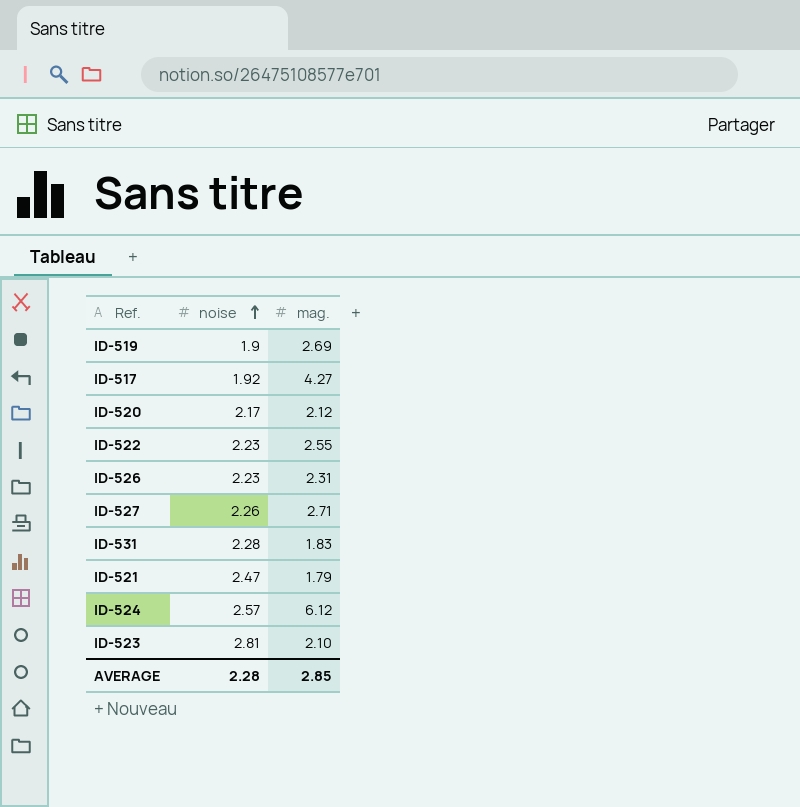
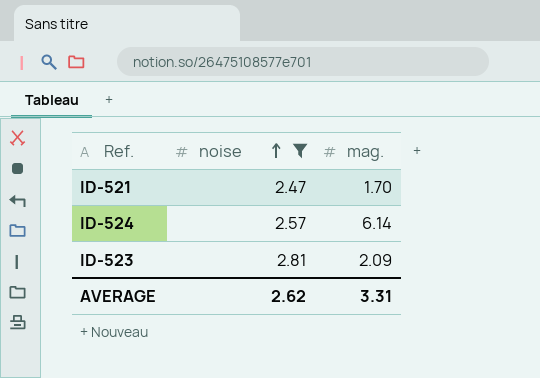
filter: none -> noise >= 2.47
ID-521 | mag.: 1.79 -> 1.70
ID-524 | mag.: 6.12 -> 6.14
ID-523 | mag.: 2.10 -> 2.09
AVERAGE | noise: 2.28 -> 2.62
AVERAGE | mag.: 2.85 -> 3.31

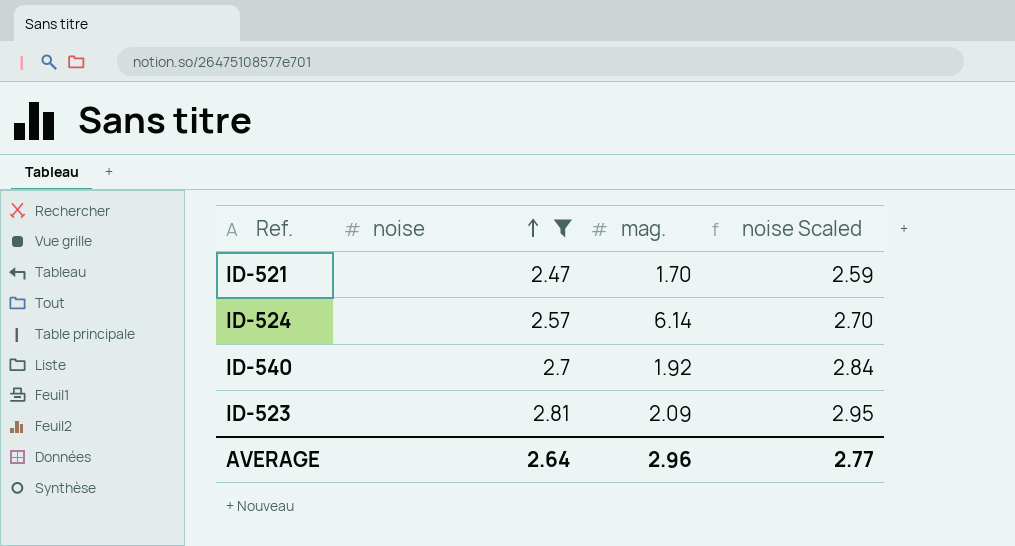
column noise Scaled | formula: none -> [noise] * 1.05
row ID-540: none -> 2.7 | 1.92 | 2.84
AVERAGE | noise: 2.62 -> 2.64
AVERAGE | mag.: 3.31 -> 2.96

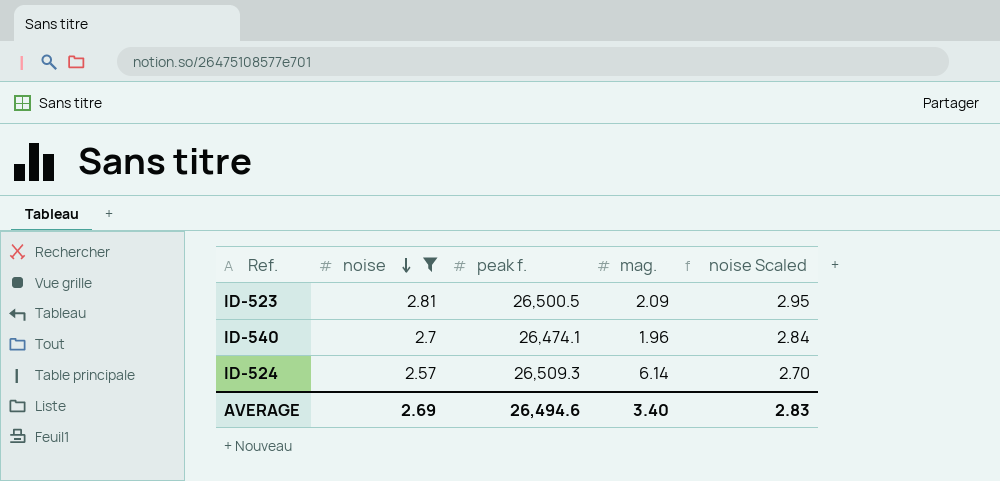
row order: noise ascending -> noise descending
column peak f. | position: none -> 3
row ID-521: 2.47 | 1.70 | 2.59 -> none
ID-540 | mag.: 1.92 -> 1.96
AVERAGE | noise: 2.64 -> 2.69
AVERAGE | mag.: 2.96 -> 3.40
AVERAGE | noise Scaled: 2.77 -> 2.83

